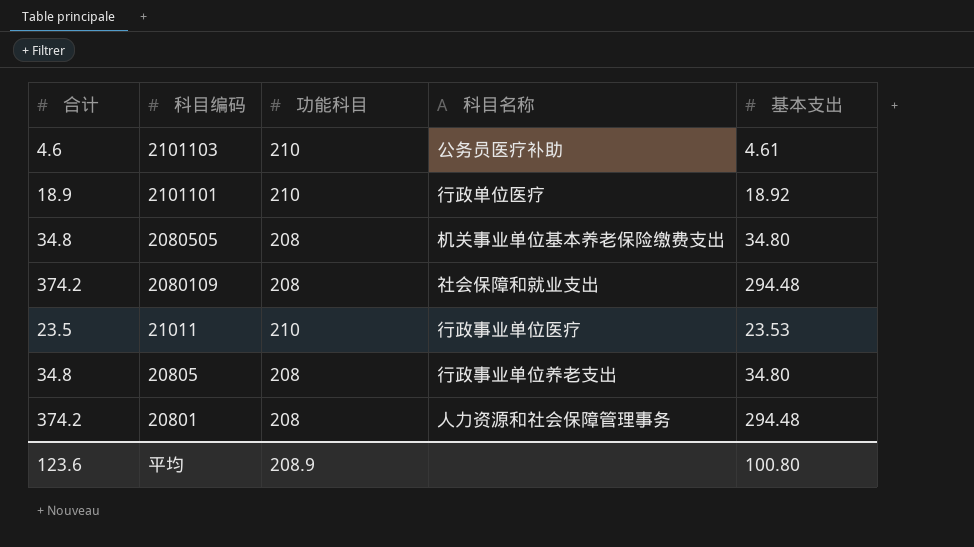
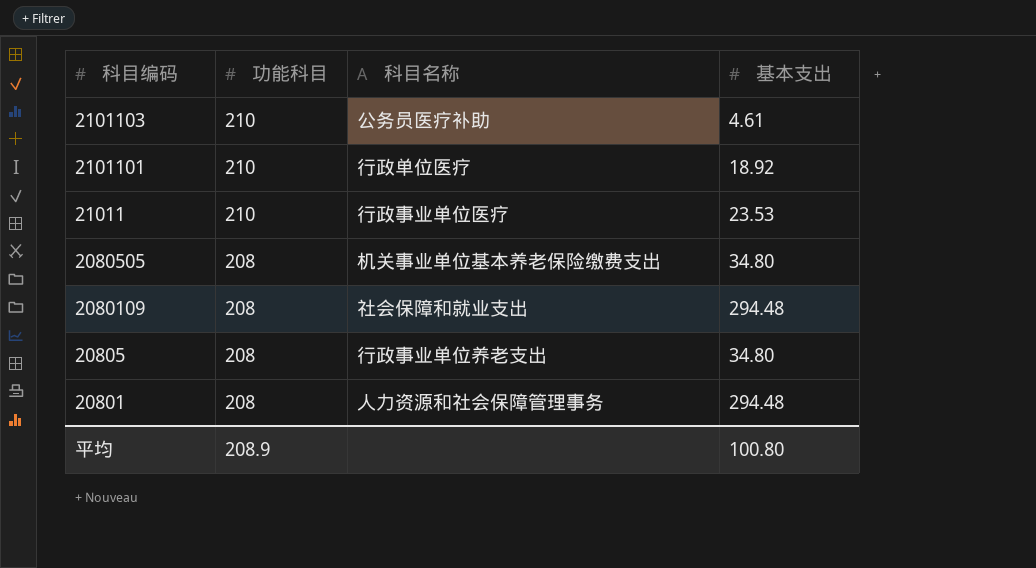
row order: 科目编码 descending -> 功能科目 descending
column 合计 | position: 1 -> none

